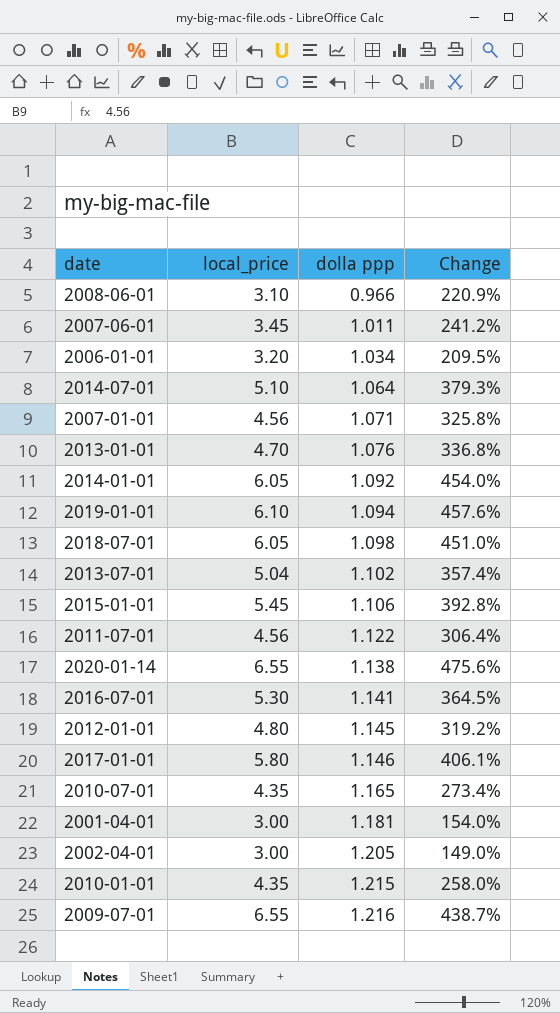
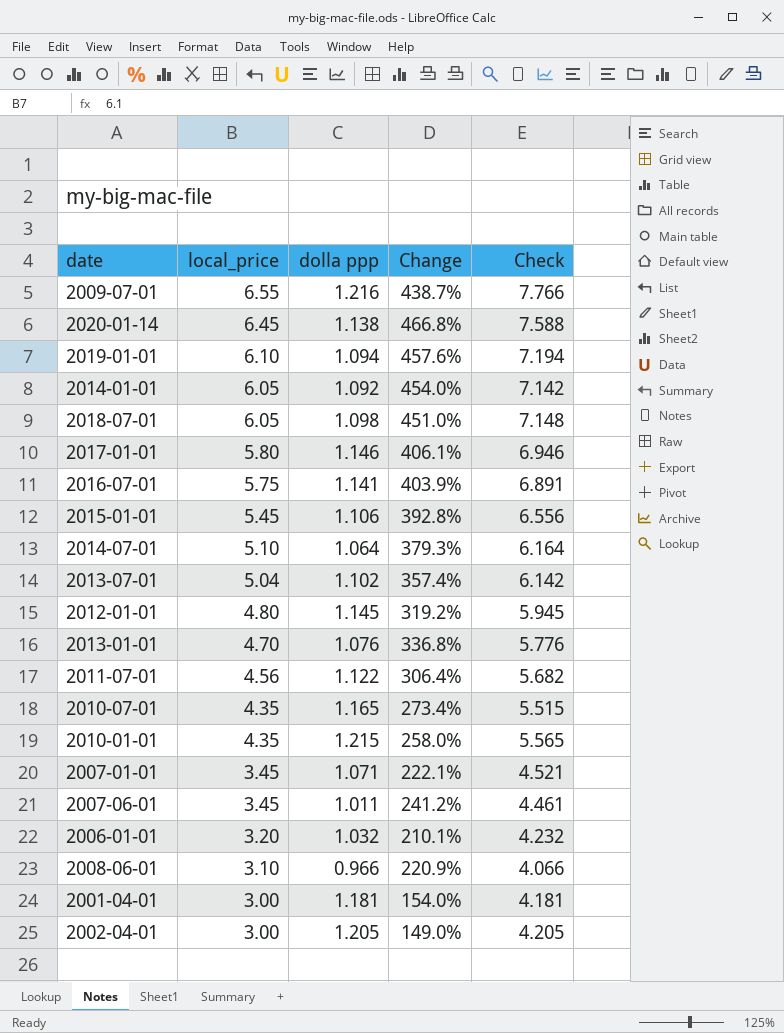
row order: dolla ppp ascending -> local_price descending
column Check | formula: none -> [local_price] + [dolla ppp]
2020-01-14 | local_price: 6.55 -> 6.45
2020-01-14 | Change: 475.6% -> 466.8%
2016-07-01 | local_price: 5.30 -> 5.75
2016-07-01 | Change: 364.5% -> 403.9%
2007-01-01 | local_price: 4.56 -> 3.45
2007-01-01 | Change: 325.8% -> 222.1%
2006-01-01 | dolla ppp: 1.034 -> 1.032
2006-01-01 | Change: 209.5% -> 210.1%

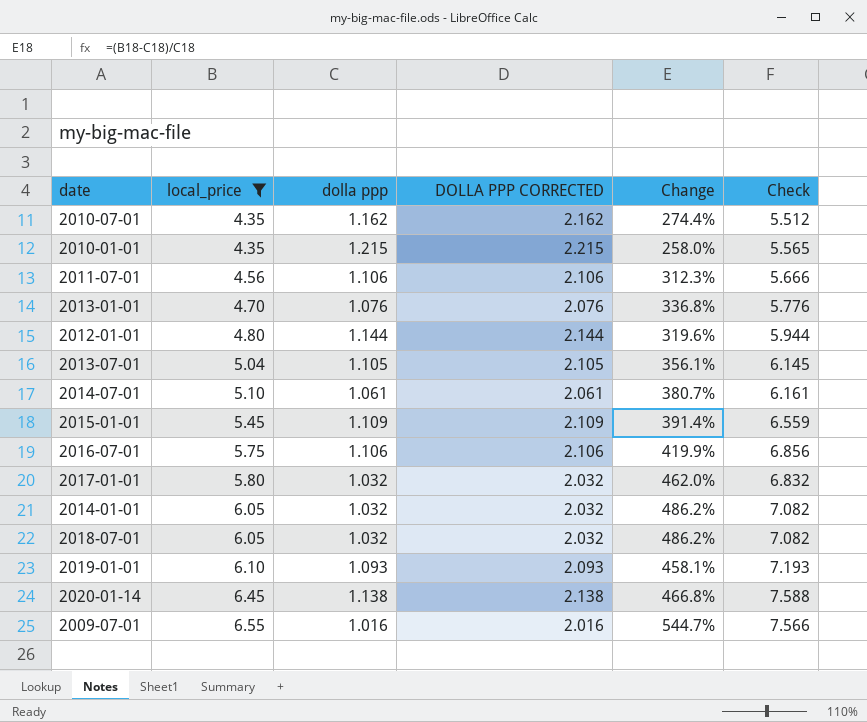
filter: none -> local_price >= 4.35
row order: local_price descending -> local_price ascending
column DOLLA PPP CORRECTED | formula: none -> [dolla ppp] + 1
2010-07-01 | dolla ppp: 1.165 -> 1.162
2010-07-01 | Change: 273.4% -> 274.4%
2010-07-01 | Check: 5.515 -> 5.512
2011-07-01 | dolla ppp: 1.122 -> 1.106
2011-07-01 | Change: 306.4% -> 312.3%
2011-07-01 | Check: 5.682 -> 5.666
2012-01-01 | dolla ppp: 1.145 -> 1.144
2012-01-01 | Change: 319.2% -> 319.6%
2012-01-01 | Check: 5.945 -> 5.944
2013-07-01 | dolla ppp: 1.102 -> 1.105
2013-07-01 | Change: 357.4% -> 356.1%
2013-07-01 | Check: 6.142 -> 6.145
2014-07-01 | dolla ppp: 1.064 -> 1.061
2014-07-01 | Change: 379.3% -> 380.7%
2014-07-01 | Check: 6.164 -> 6.161
2015-01-01 | dolla ppp: 1.106 -> 1.109
2015-01-01 | Change: 392.8% -> 391.4%
2015-01-01 | Check: 6.556 -> 6.559
2016-07-01 | dolla ppp: 1.141 -> 1.106
2016-07-01 | Change: 403.9% -> 419.9%
2016-07-01 | Check: 6.891 -> 6.856
2017-01-01 | dolla ppp: 1.146 -> 1.032
2017-01-01 | Change: 406.1% -> 462.0%
2017-01-01 | Check: 6.946 -> 6.832
2014-01-01 | dolla ppp: 1.092 -> 1.032
2014-01-01 | Change: 454.0% -> 486.2%
2014-01-01 | Check: 7.142 -> 7.082
2018-07-01 | dolla ppp: 1.098 -> 1.032
2018-07-01 | Change: 451.0% -> 486.2%
2018-07-01 | Check: 7.148 -> 7.082
2019-01-01 | dolla ppp: 1.094 -> 1.093
2019-01-01 | Change: 457.6% -> 458.1%
2019-01-01 | Check: 7.194 -> 7.193
2009-07-01 | dolla ppp: 1.216 -> 1.016
2009-07-01 | Change: 438.7% -> 544.7%
2009-07-01 | Check: 7.766 -> 7.566

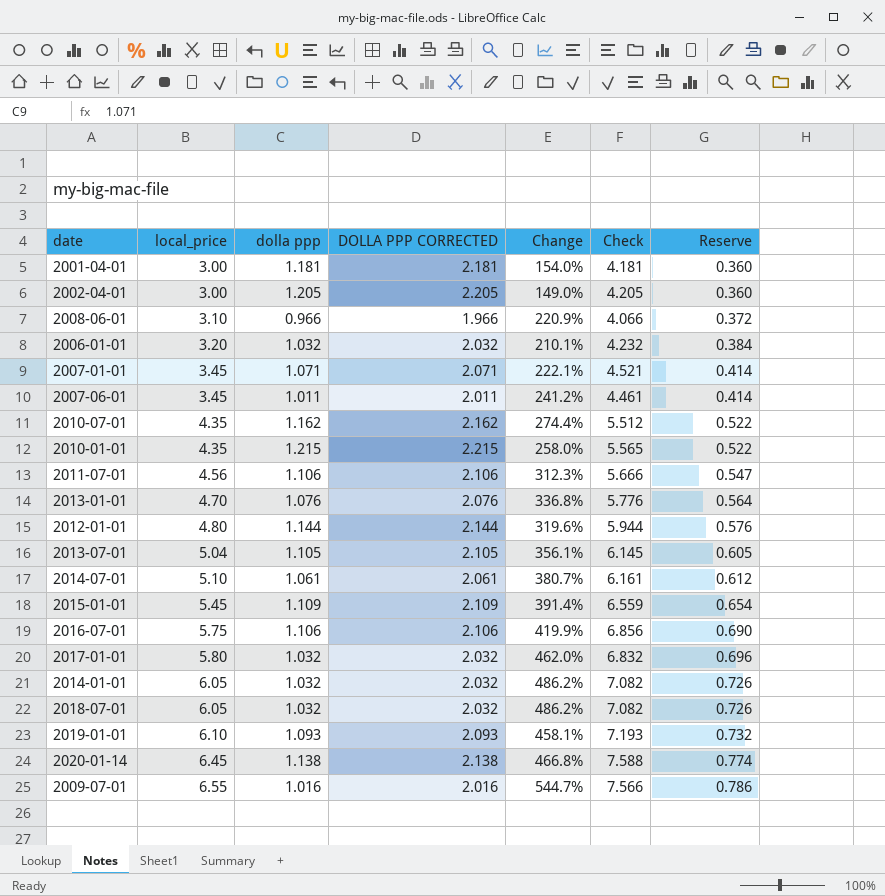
filter: local_price >= 4.35 -> none
column Reserve | formula: none -> [local_price] * 0.12

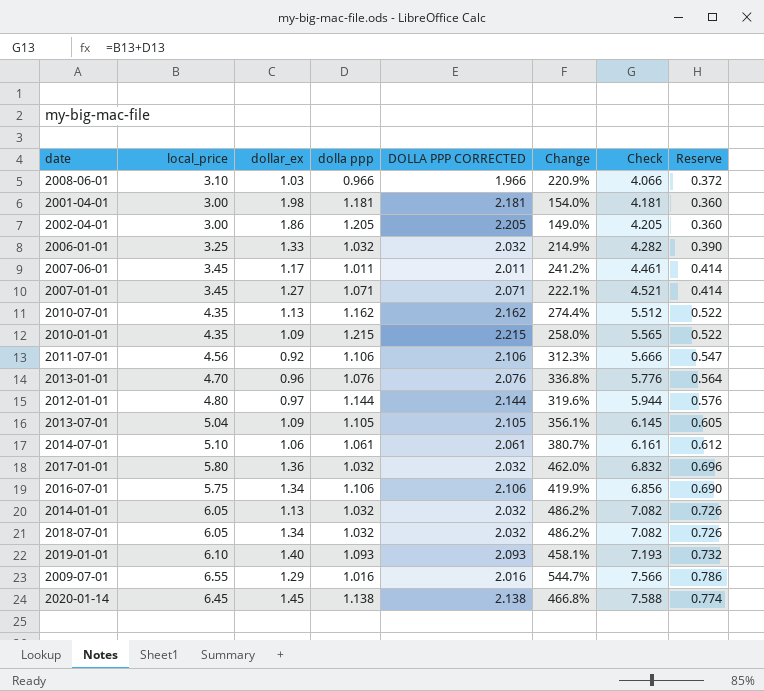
row order: local_price ascending -> Check ascending
column dollar_ex | position: none -> 3
row 2015-01-01: 5.45 | 1.109 | 2.109 | 391.4% | 6.559 | 0.654 -> none
2006-01-01 | local_price: 3.20 -> 3.25
2006-01-01 | Change: 210.1% -> 214.9%
2006-01-01 | Check: 4.232 -> 4.282
2006-01-01 | Reserve: 0.384 -> 0.390

